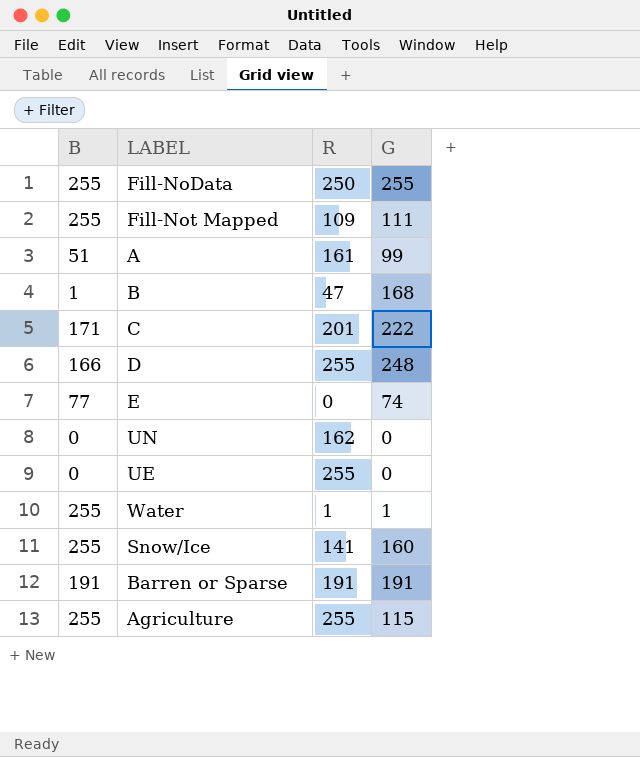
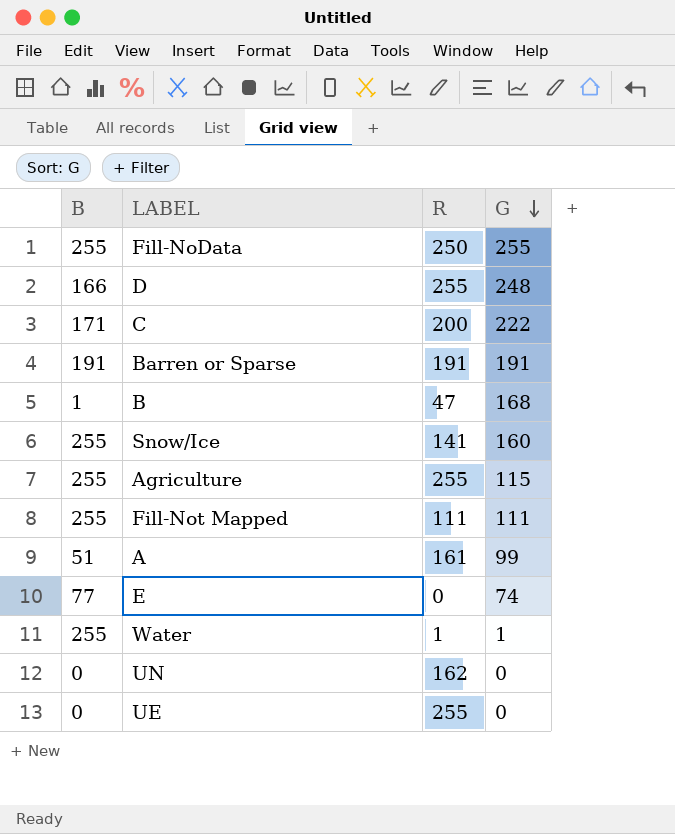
row order: none -> G descending
C | R: 201 -> 200
Fill-Not Mapped | R: 109 -> 111

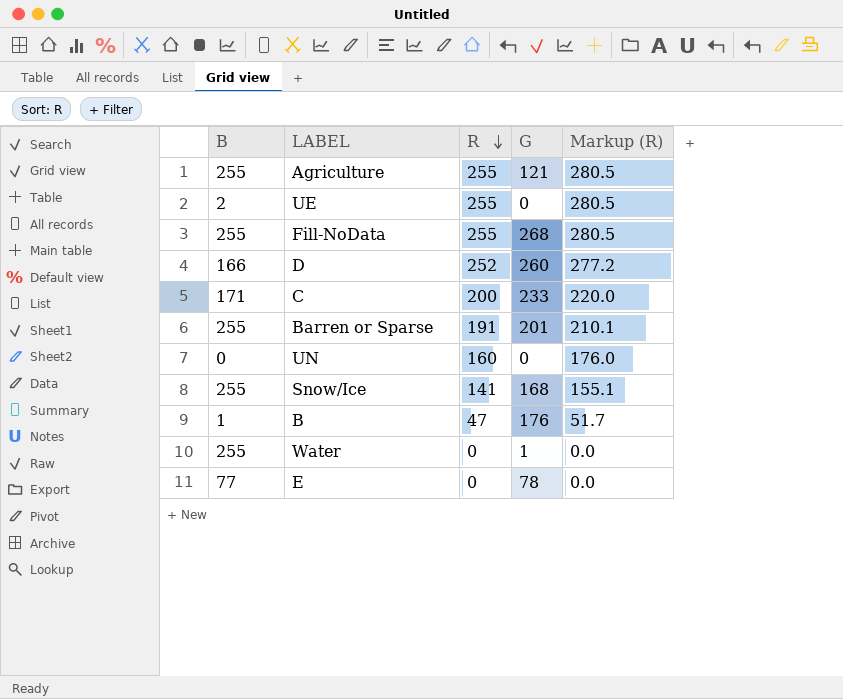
row order: G descending -> R descending
column Markup (R) | formula: none -> [R] * 1.1
row Fill-Not Mapped: 255 | 111 | 111 -> none
row A: 51 | 161 | 99 -> none
Agriculture | G: 115 -> 121
UE | B: 0 -> 2
Fill-NoData | R: 250 -> 255
Fill-NoData | G: 255 -> 268
D | R: 255 -> 252
D | G: 248 -> 260
C | G: 222 -> 233
Barren or Sparse | B: 191 -> 255
Barren or Sparse | G: 191 -> 201
UN | R: 162 -> 160
Snow/Ice | G: 160 -> 168
B | G: 168 -> 176
Water | R: 1 -> 0
E | G: 74 -> 78

